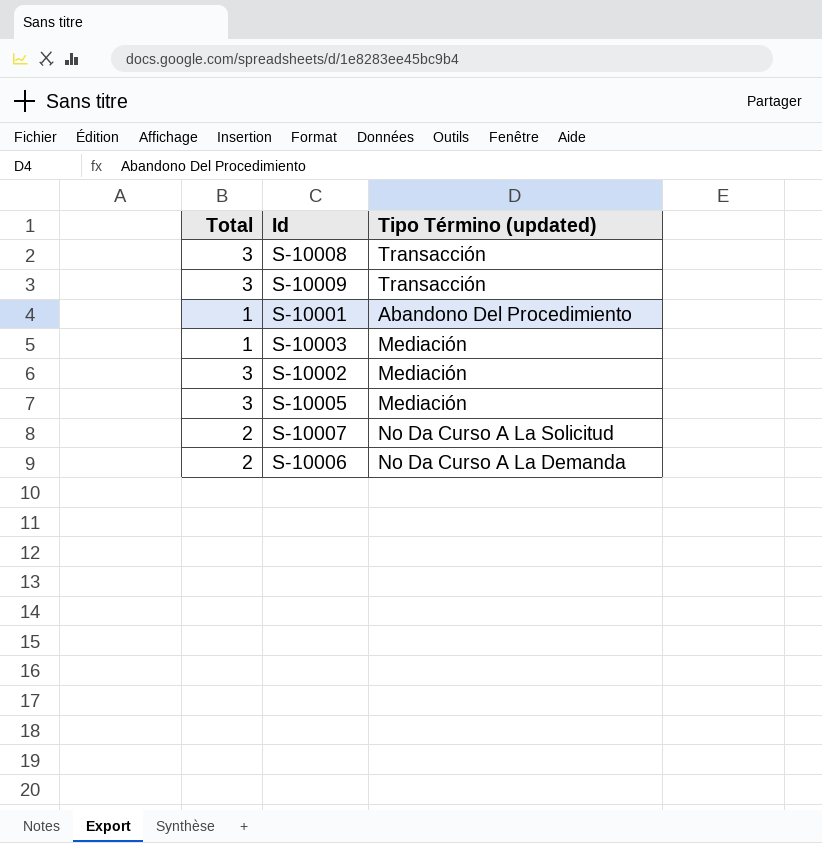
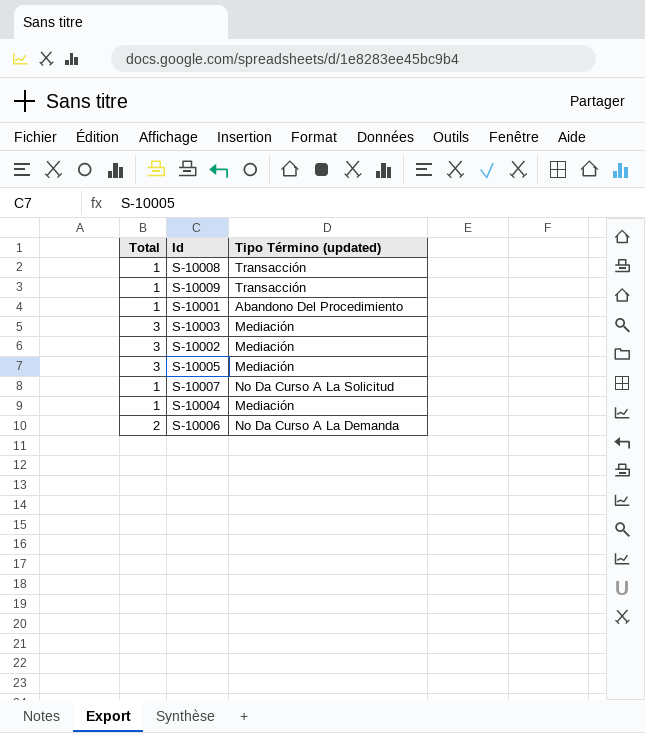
S-10008 | Total: 3 -> 1
S-10009 | Total: 3 -> 1
S-10003 | Total: 1 -> 3
S-10007 | Total: 2 -> 1
row S-10004: none -> 1 | Mediación

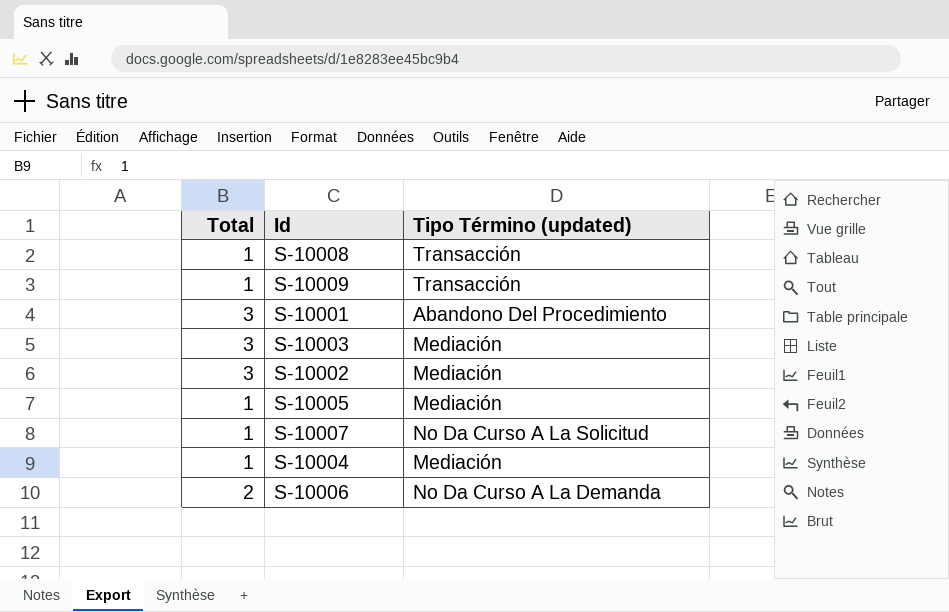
S-10001 | Total: 1 -> 3
S-10005 | Total: 3 -> 1

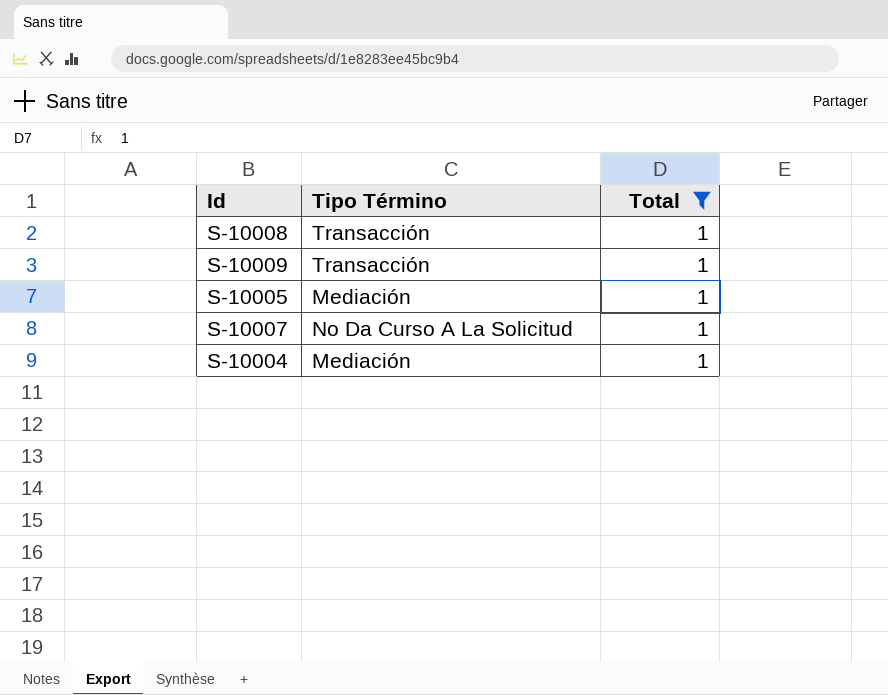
filter: none -> Total = 1
column name: Tipo Término (updated) -> Tipo Término
column Total | position: 1 -> 3

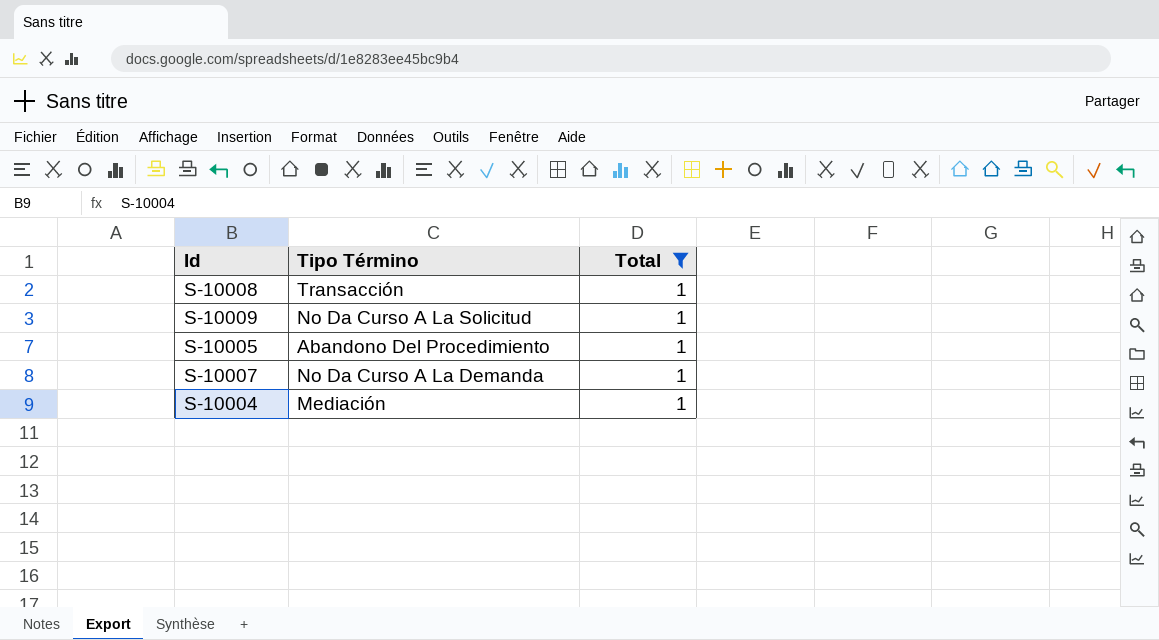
S-10009 | Tipo Término: Transacción -> No Da Curso A La Solicitud
S-10005 | Tipo Término: Mediación -> Abandono Del Procedimiento
S-10007 | Tipo Término: No Da Curso A La Solicitud -> No Da Curso A La Demanda

